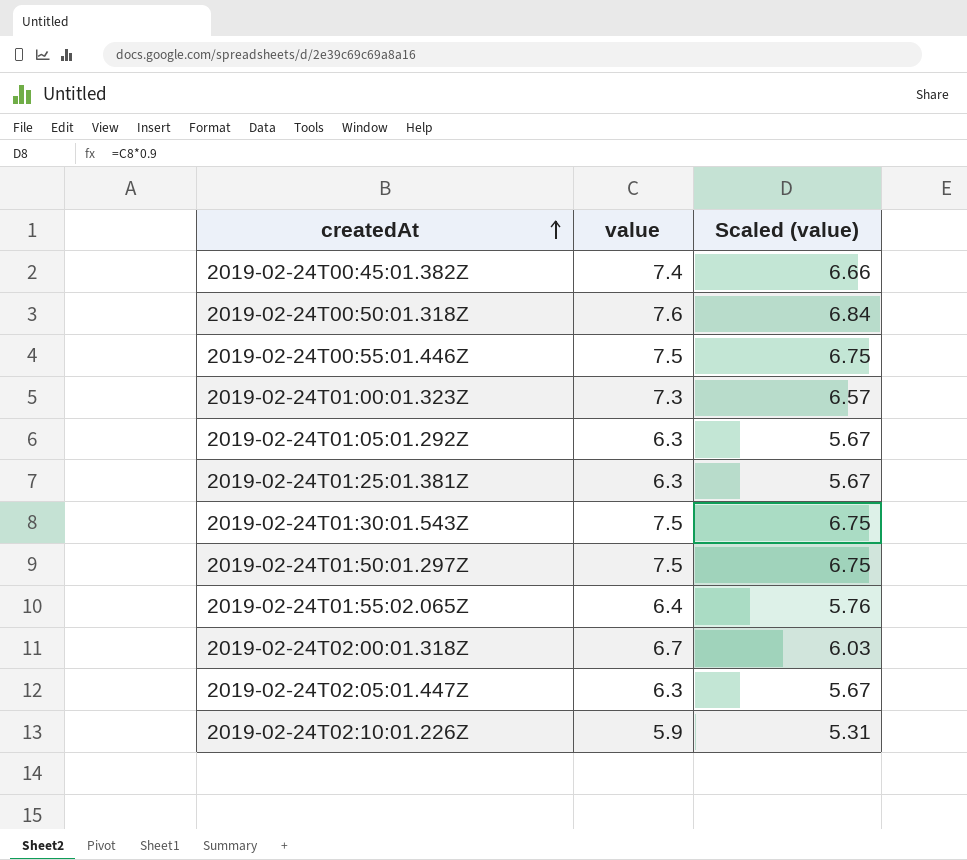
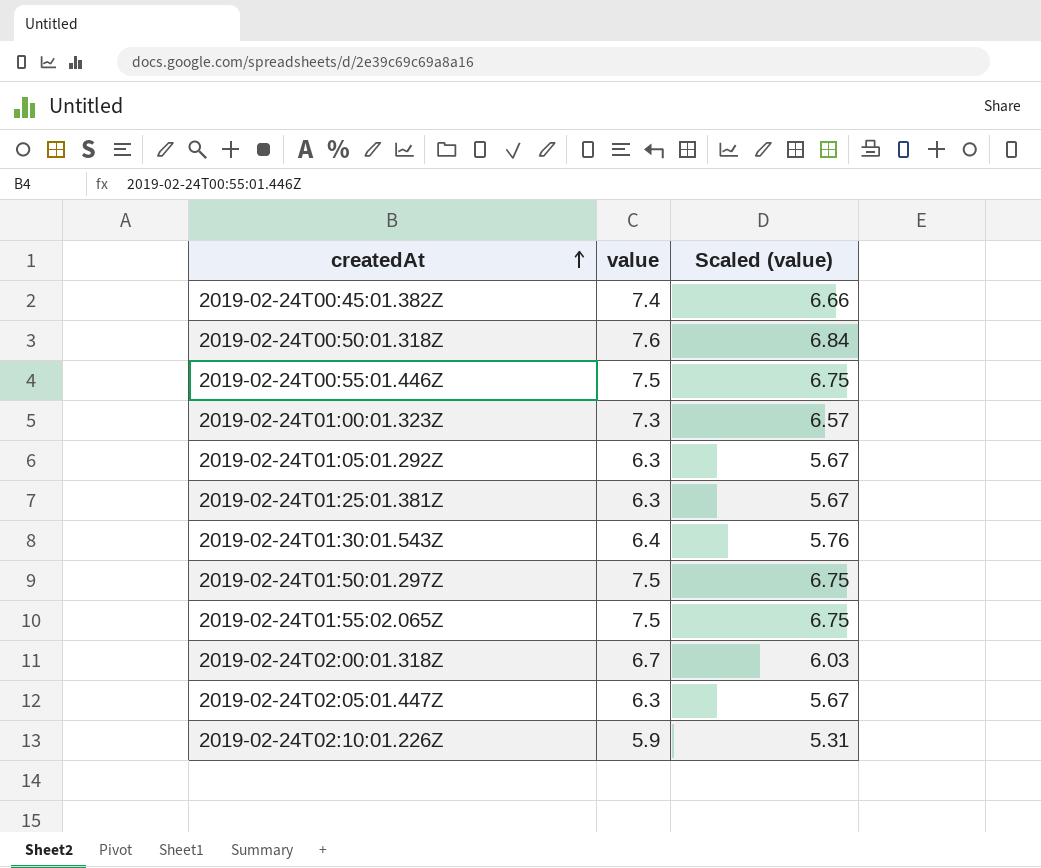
2019-02-24T01:30:01.543Z | value: 7.5 -> 6.4
2019-02-24T01:30:01.543Z | Scaled (value): 6.75 -> 5.76
2019-02-24T01:55:02.065Z | value: 6.4 -> 7.5
2019-02-24T01:55:02.065Z | Scaled (value): 5.76 -> 6.75

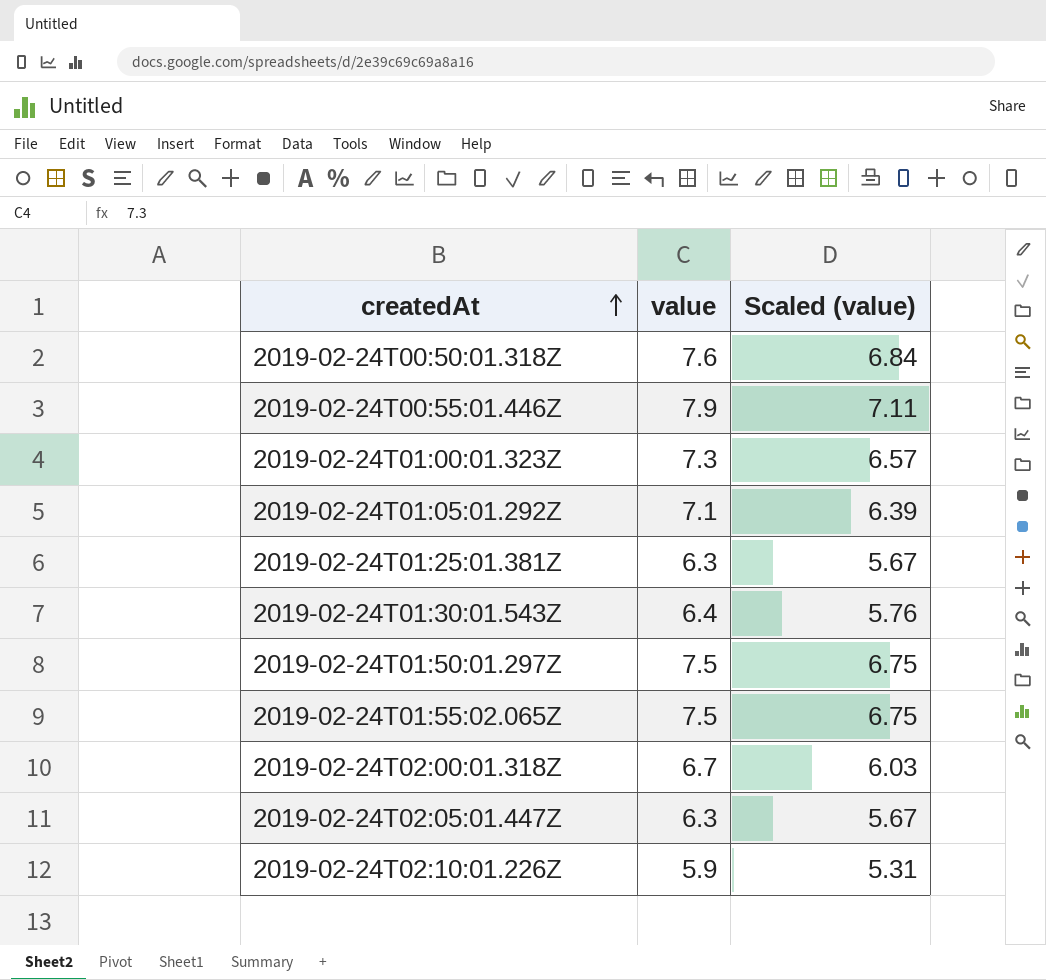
row 2019-02-24T00:45:01.382Z: 7.4 | 6.66 -> none
2019-02-24T00:55:01.446Z | value: 7.5 -> 7.9
2019-02-24T00:55:01.446Z | Scaled (value): 6.75 -> 7.11
2019-02-24T01:05:01.292Z | value: 6.3 -> 7.1
2019-02-24T01:05:01.292Z | Scaled (value): 5.67 -> 6.39

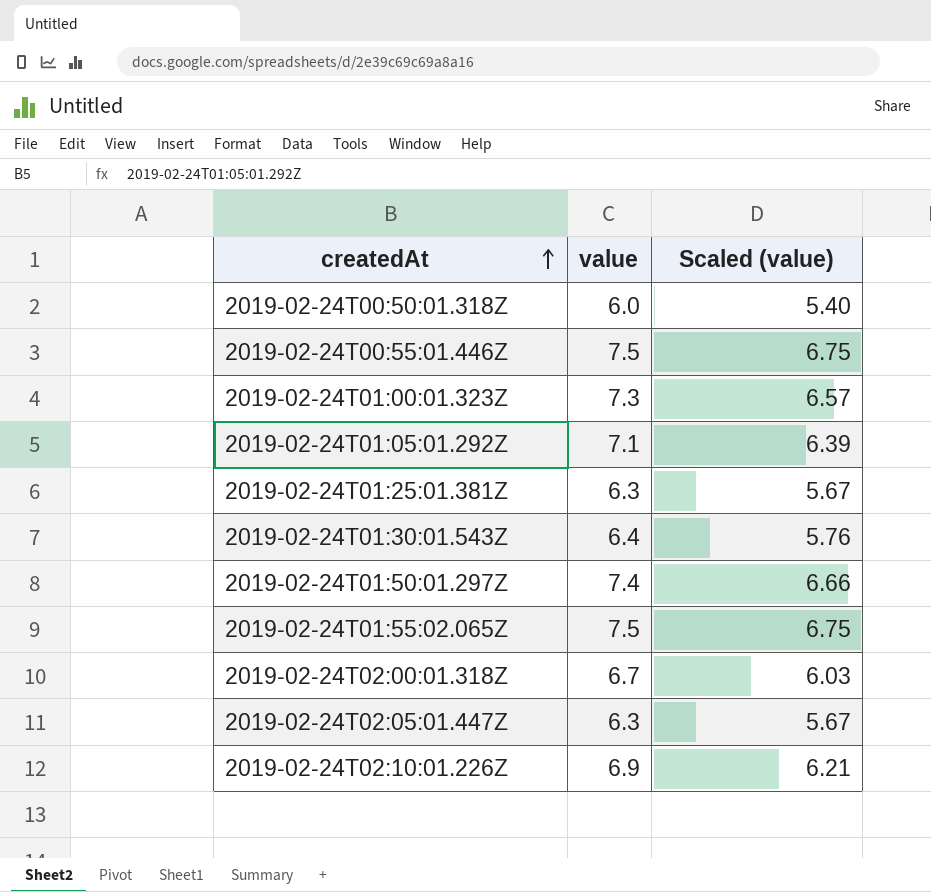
2019-02-24T00:50:01.318Z | value: 7.6 -> 6.0
2019-02-24T00:50:01.318Z | Scaled (value): 6.84 -> 5.40
2019-02-24T00:55:01.446Z | value: 7.9 -> 7.5
2019-02-24T00:55:01.446Z | Scaled (value): 7.11 -> 6.75
2019-02-24T01:50:01.297Z | value: 7.5 -> 7.4
2019-02-24T01:50:01.297Z | Scaled (value): 6.75 -> 6.66
2019-02-24T02:10:01.226Z | value: 5.9 -> 6.9
2019-02-24T02:10:01.226Z | Scaled (value): 5.31 -> 6.21

